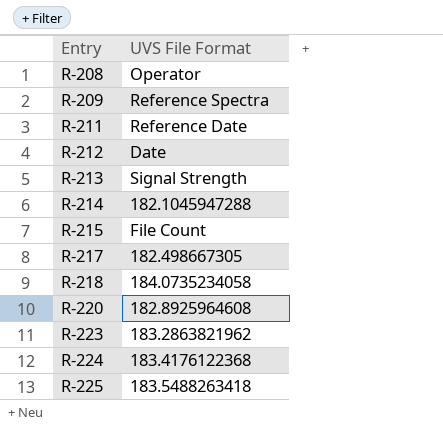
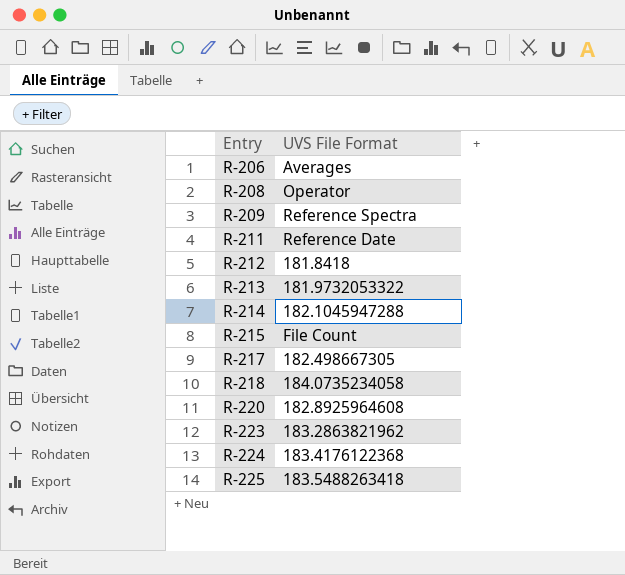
row R-206: none -> Averages
R-212 | UVS File Format: Date -> 181.8418
R-213 | UVS File Format: Signal Strength -> 181.9732053322

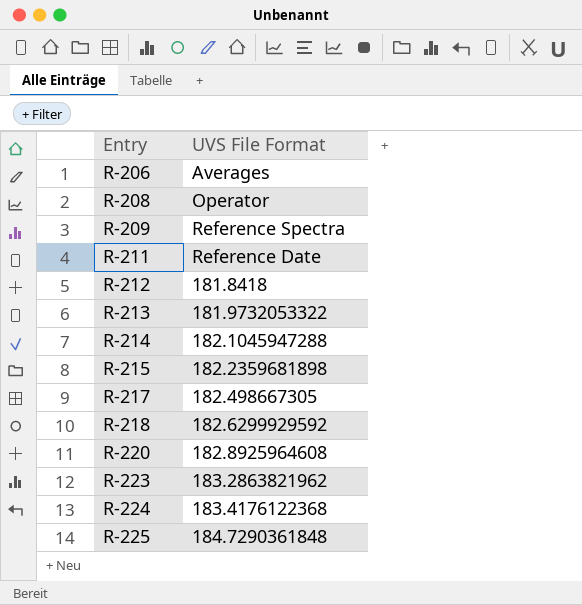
R-215 | UVS File Format: File Count -> 182.2359681898
R-218 | UVS File Format: 184.0735234058 -> 182.6299929592
R-225 | UVS File Format: 183.5488263418 -> 184.7290361848

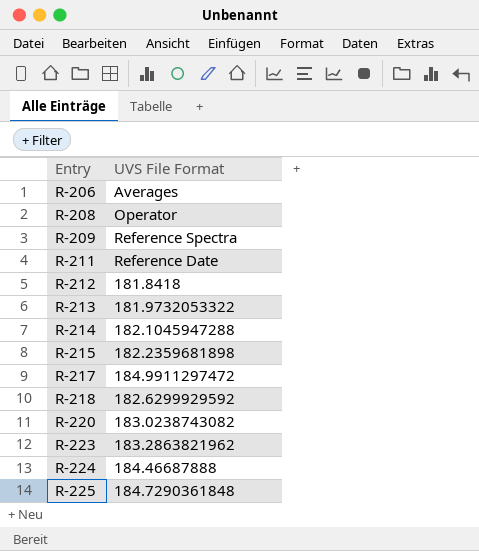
R-217 | UVS File Format: 182.498667305 -> 184.9911297472
R-220 | UVS File Format: 182.8925964608 -> 183.0238743082
R-224 | UVS File Format: 183.4176122368 -> 184.46687888

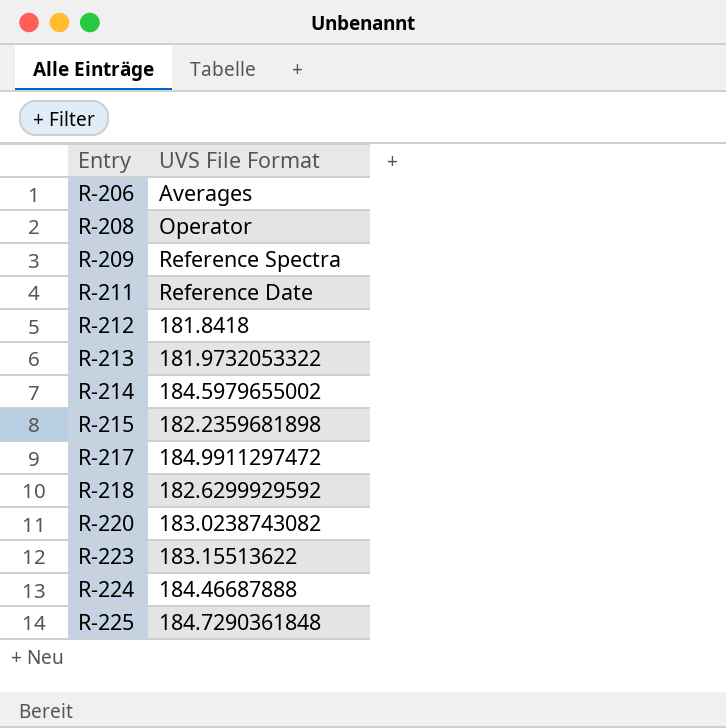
R-214 | UVS File Format: 182.1045947288 -> 184.5979655002
R-223 | UVS File Format: 183.2863821962 -> 183.15513622

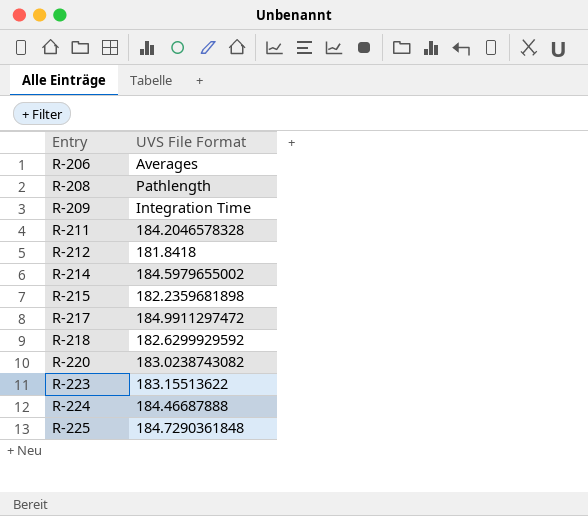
row R-213: 181.9732053322 -> none
R-208 | UVS File Format: Operator -> Pathlength
R-209 | UVS File Format: Reference Spectra -> Integration Time
R-211 | UVS File Format: Reference Date -> 184.2046578328

